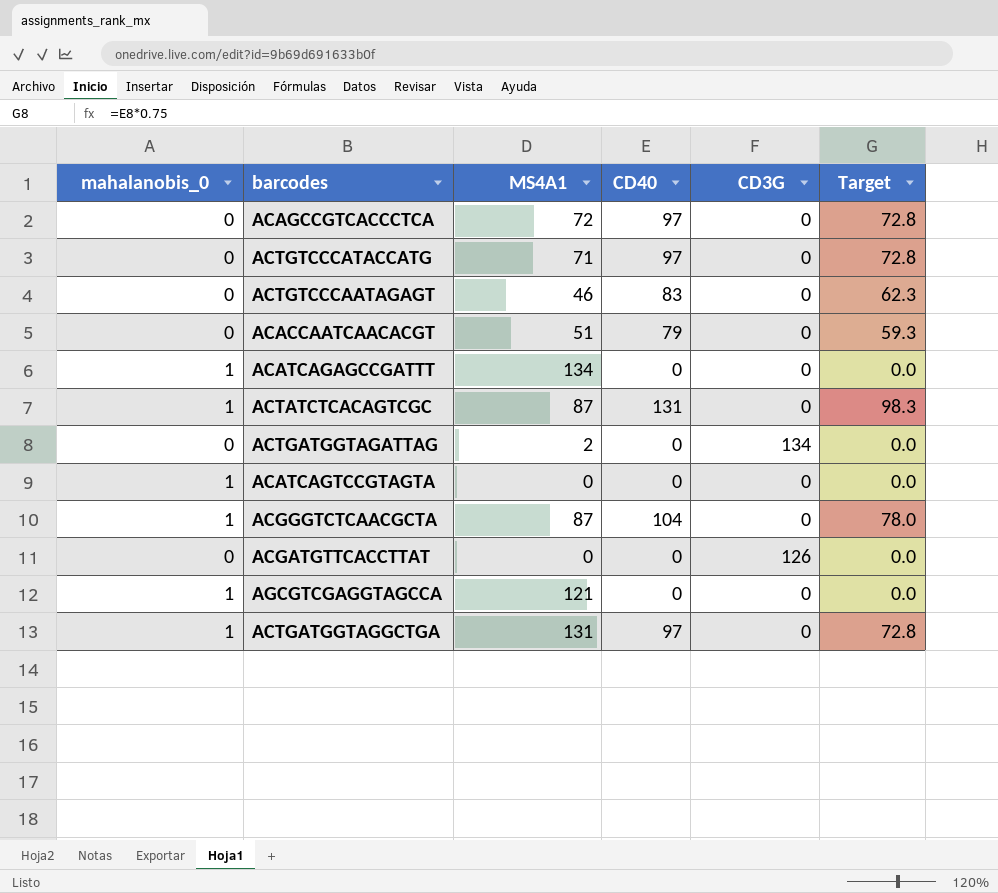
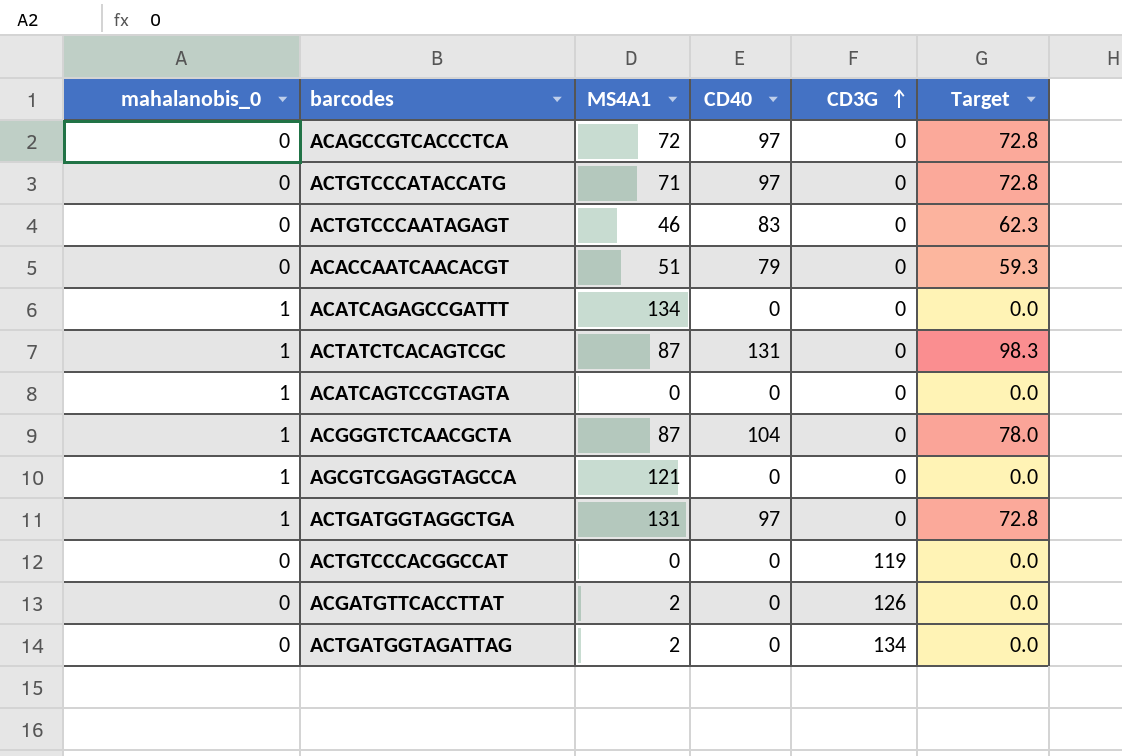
row order: none -> CD3G ascending
row ACTGTCCCACGGCCAT: none -> 0 | 0 | 0 | 119 | 0.0
ACGATGTTCACCTTAT | MS4A1: 0 -> 2

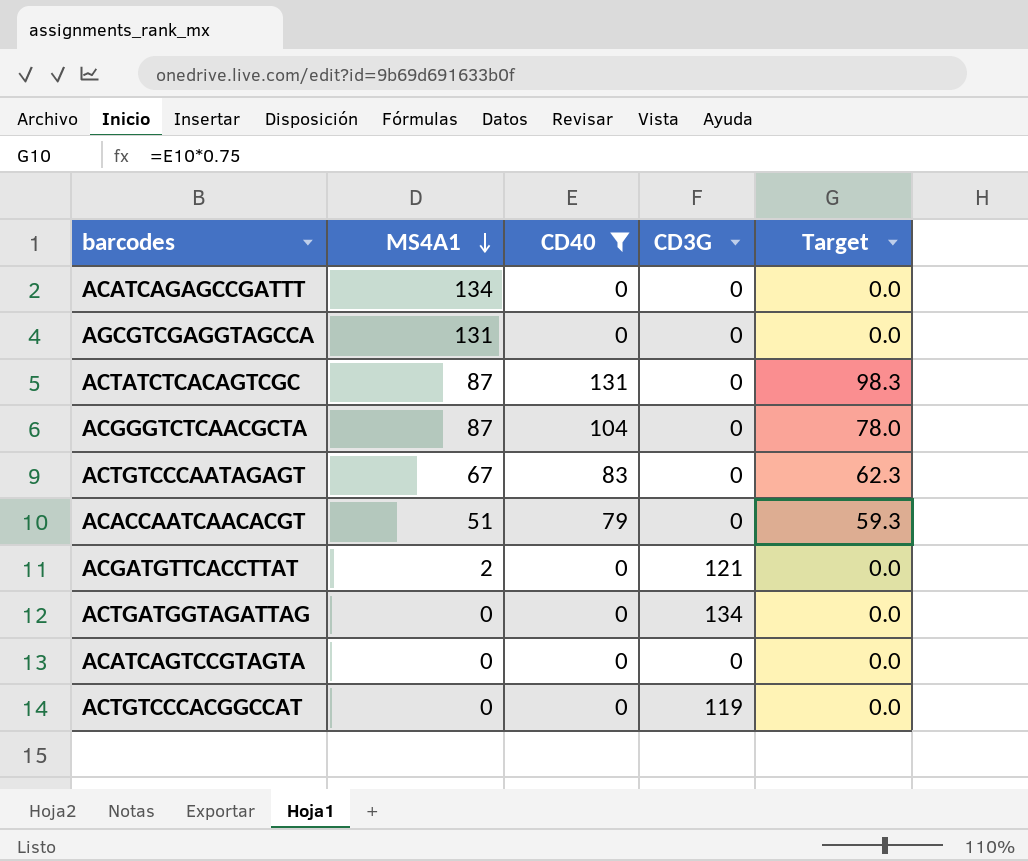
filter: none -> CD40 != 97
row order: CD3G ascending -> MS4A1 descending
column mahalanobis_0 | position: 1 -> none
AGCGTCGAGGTAGCCA | MS4A1: 121 -> 131
ACTGTCCCAATAGAGT | MS4A1: 46 -> 67
ACGATGTTCACCTTAT | CD3G: 126 -> 121
ACTGATGGTAGATTAG | MS4A1: 2 -> 0

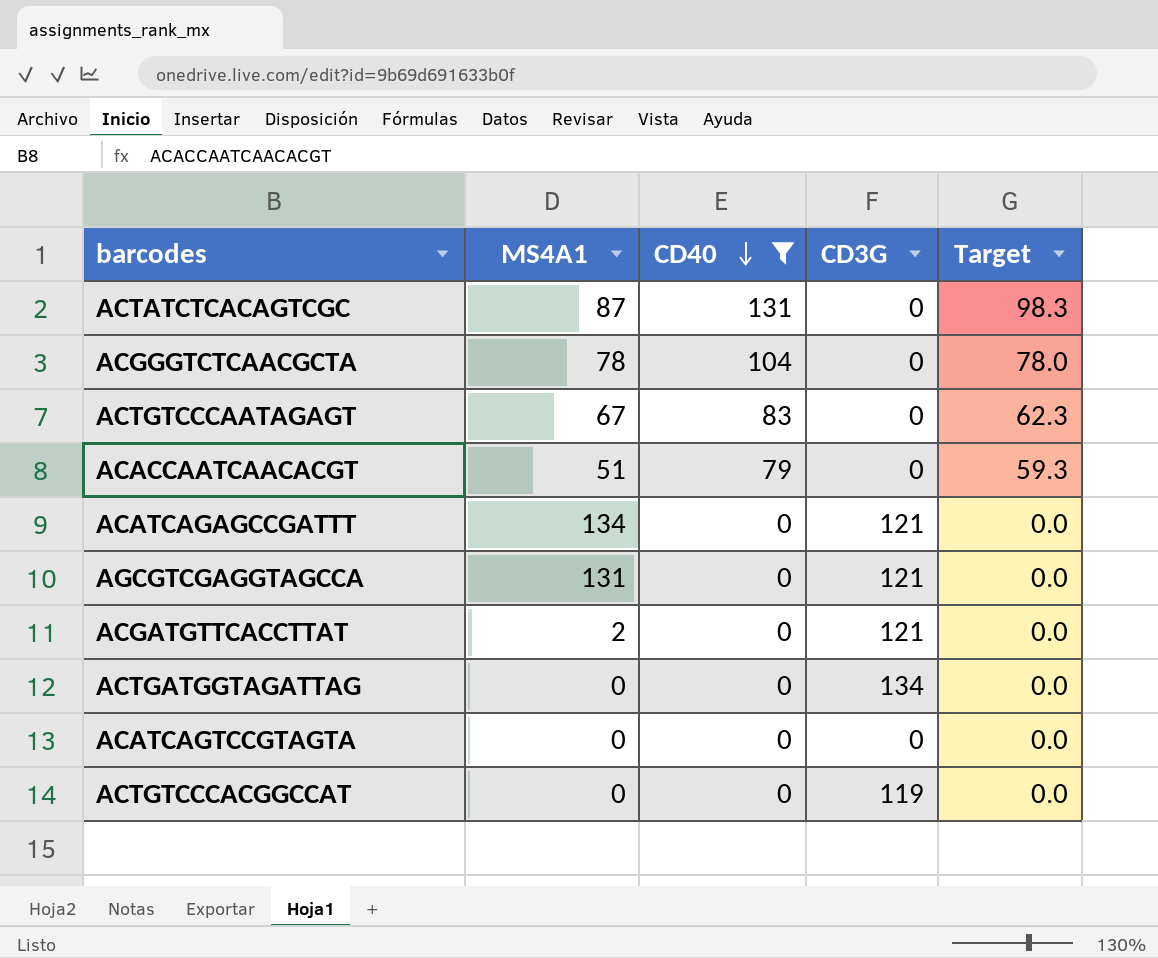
row order: MS4A1 descending -> CD40 descending
ACGGGTCTCAACGCTA | MS4A1: 87 -> 78
ACATCAGAGCCGATTT | CD3G: 0 -> 121
AGCGTCGAGGTAGCCA | CD3G: 0 -> 121

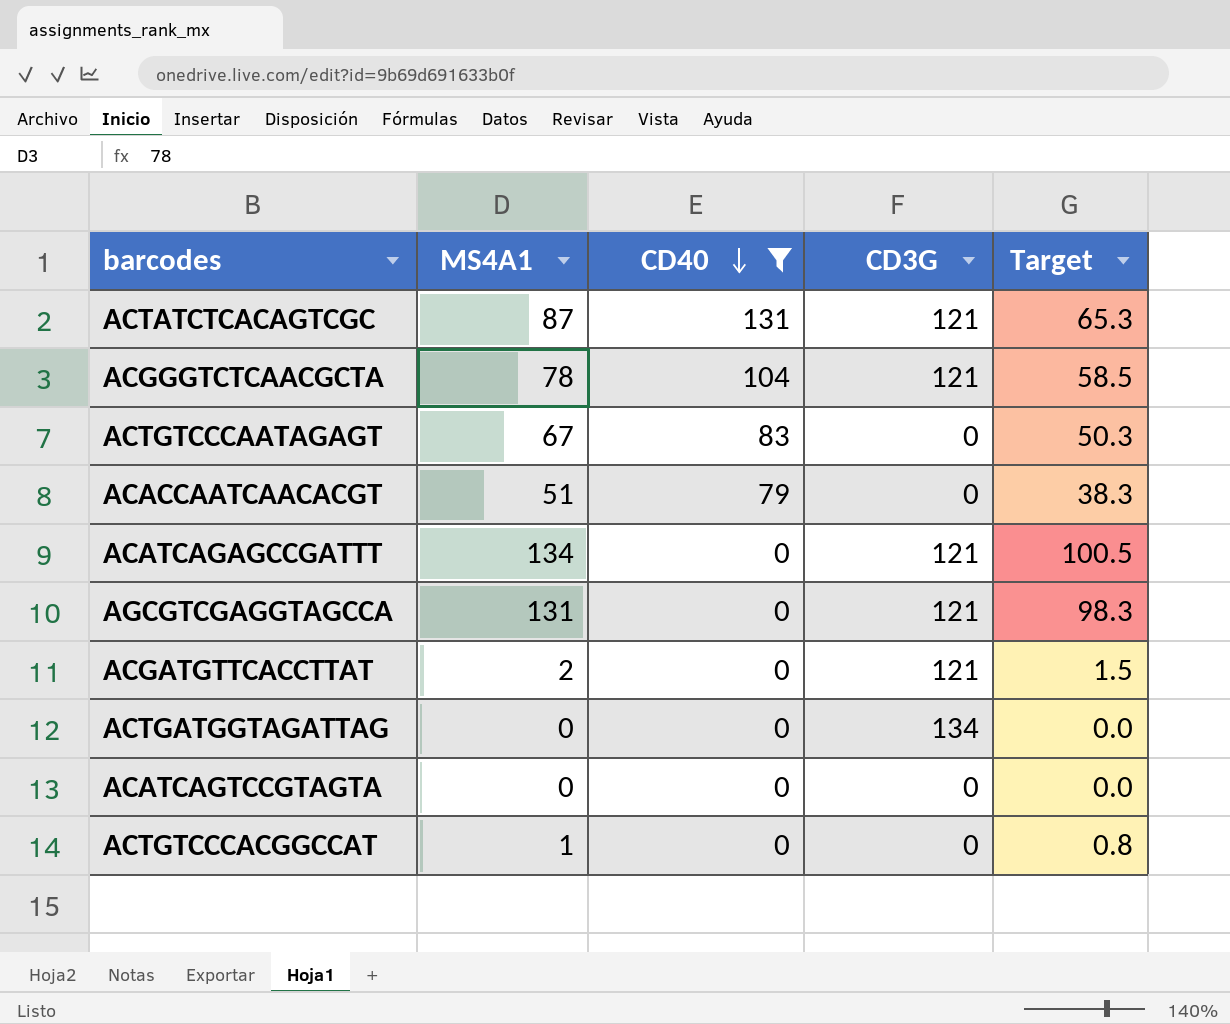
column Target | formula: [CD40] * 0.75 -> [MS4A1] * 0.75
ACTATCTCACAGTCGC | CD3G: 0 -> 121
ACGGGTCTCAACGCTA | CD3G: 0 -> 121
ACTGTCCCACGGCCAT | MS4A1: 0 -> 1
ACTGTCCCACGGCCAT | CD3G: 119 -> 0

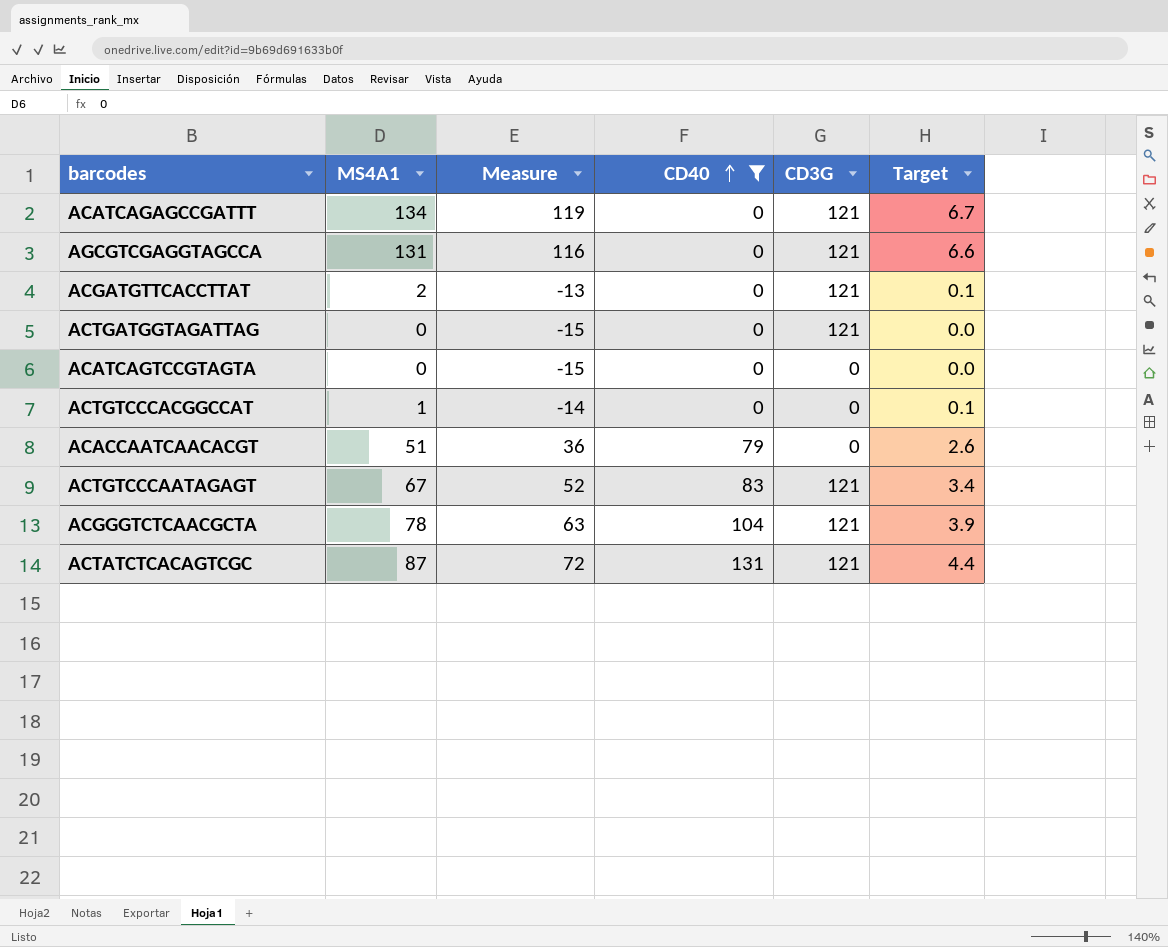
row order: CD40 descending -> CD40 ascending
column Measure | formula: none -> [MS4A1] - 15
column Target | formula: [MS4A1] * 0.75 -> [MS4A1] * 0.05
ACTGATGGTAGATTAG | CD3G: 134 -> 121
ACTGTCCCAATAGAGT | CD3G: 0 -> 121

